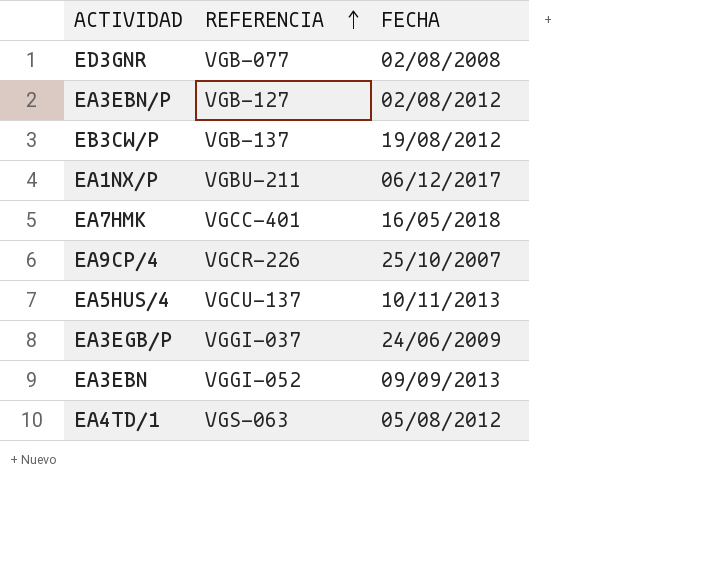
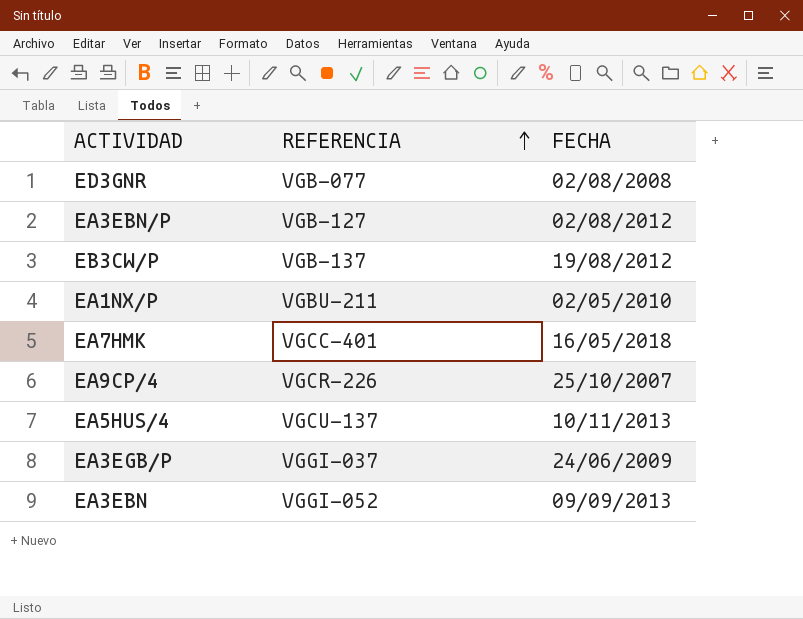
row EA4TD/1: VGS-063 | 05/08/2012 -> none
EA1NX/P | FECHA: 06/12/2017 -> 02/05/2010

